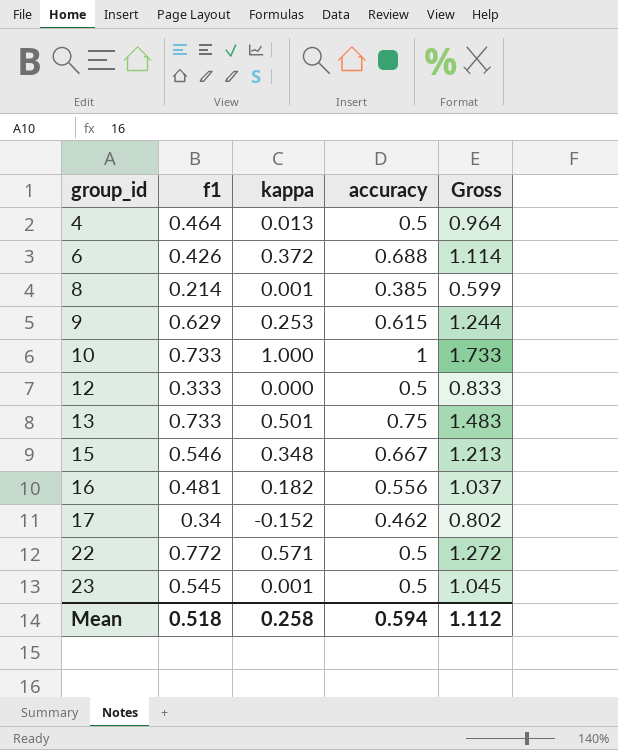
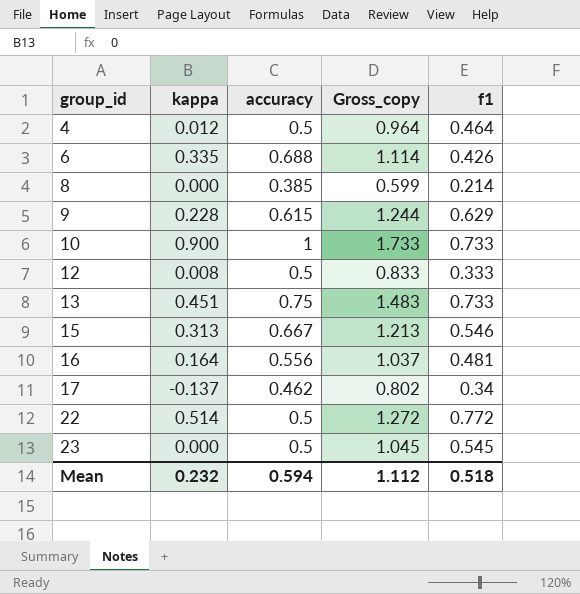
column name: Gross -> Gross_copy
column f1 | position: 2 -> 5
4 | kappa: 0.013 -> 0.012
6 | kappa: 0.372 -> 0.335
8 | kappa: 0.001 -> 0.000
9 | kappa: 0.253 -> 0.228
10 | kappa: 1.000 -> 0.900
12 | kappa: 0.000 -> 0.008
13 | kappa: 0.501 -> 0.451
15 | kappa: 0.348 -> 0.313
16 | kappa: 0.182 -> 0.164
17 | kappa: -0.152 -> -0.137
22 | kappa: 0.571 -> 0.514
23 | kappa: 0.001 -> 0.000
Mean | kappa: 0.258 -> 0.232

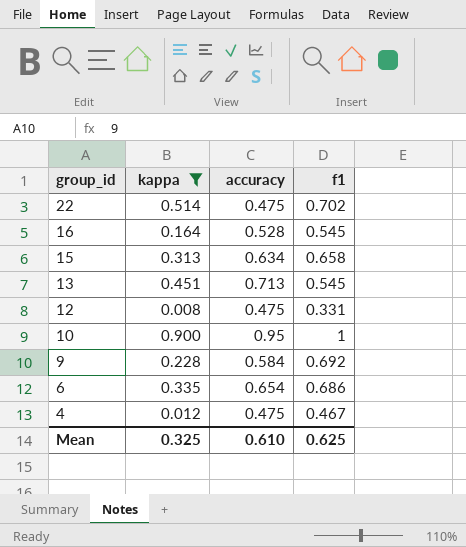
filter: none -> kappa >= 0.008
row order: group_id ascending -> group_id descending
column Gross_copy | formula: [accuracy] + [f1] -> none
22 | accuracy: 0.5 -> 0.475
22 | f1: 0.772 -> 0.702
16 | accuracy: 0.556 -> 0.528
16 | f1: 0.481 -> 0.545
15 | accuracy: 0.667 -> 0.634
15 | f1: 0.546 -> 0.658
13 | accuracy: 0.75 -> 0.713
13 | f1: 0.733 -> 0.545
12 | accuracy: 0.5 -> 0.475
12 | f1: 0.333 -> 0.331
10 | accuracy: 1 -> 0.95
10 | f1: 0.733 -> 1
9 | accuracy: 0.615 -> 0.584
9 | f1: 0.629 -> 0.692
6 | accuracy: 0.688 -> 0.654
6 | f1: 0.426 -> 0.686
4 | accuracy: 0.5 -> 0.475
4 | f1: 0.464 -> 0.467
Mean | kappa: 0.232 -> 0.325
Mean | accuracy: 0.594 -> 0.610
Mean | f1: 0.518 -> 0.625

